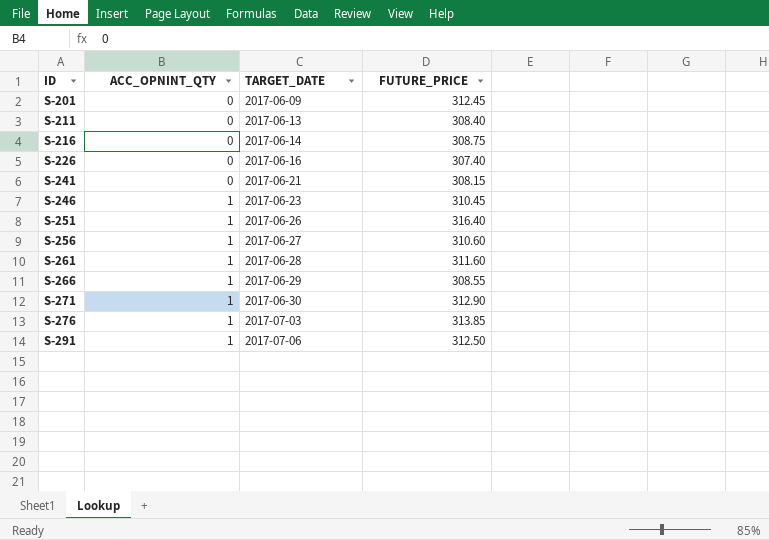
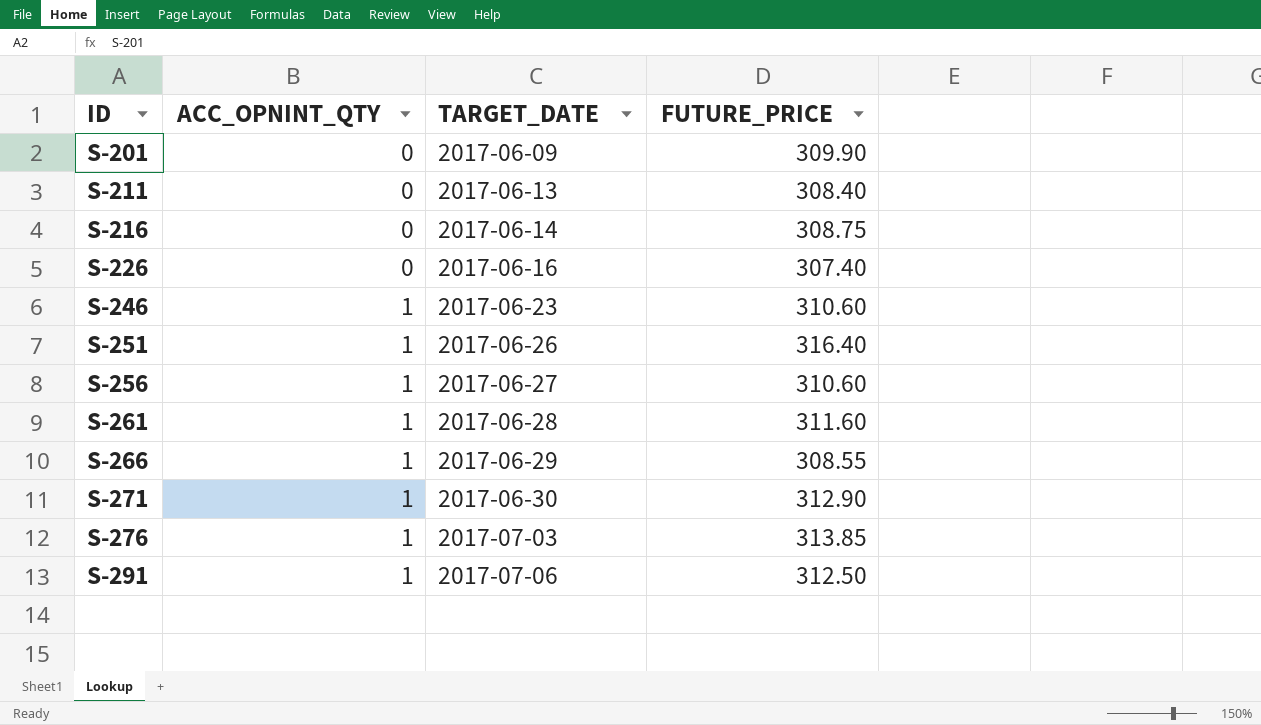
row S-241: 0 | 2017-06-21 | 308.15 -> none
S-201 | FUTURE_PRICE: 312.45 -> 309.90
S-246 | FUTURE_PRICE: 310.45 -> 310.60

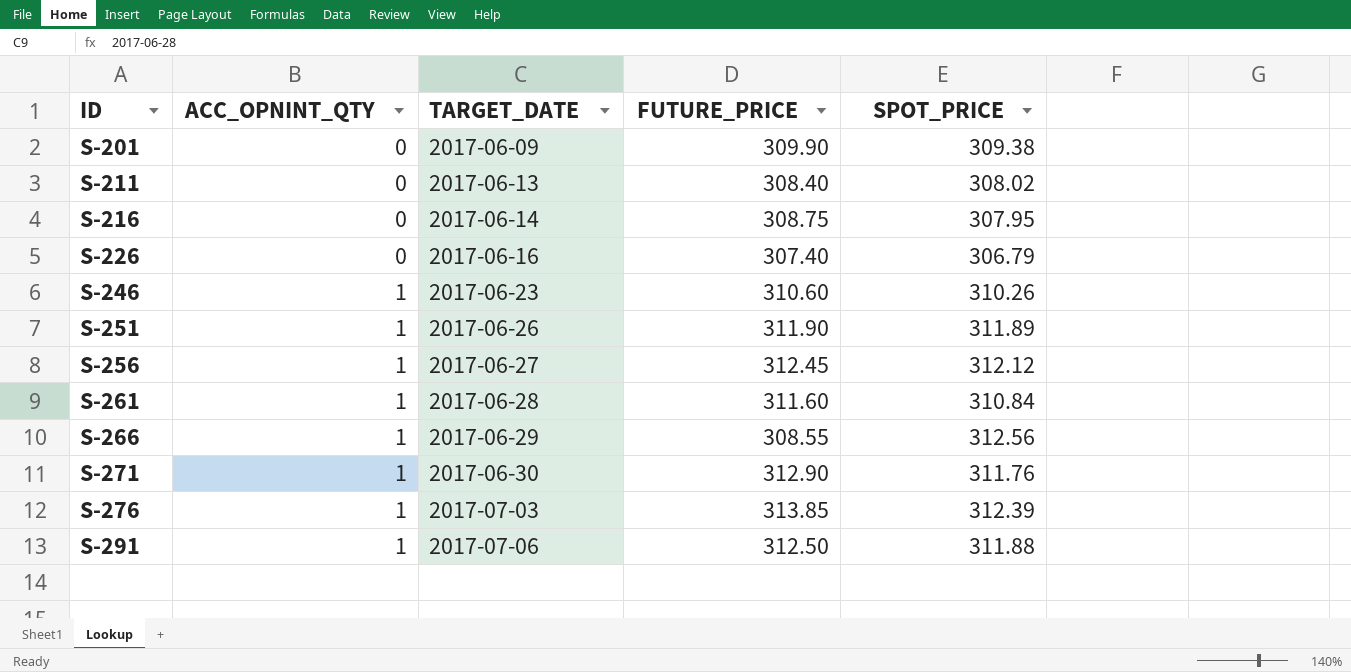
column SPOT_PRICE | position: none -> 5
S-251 | FUTURE_PRICE: 316.40 -> 311.90
S-256 | FUTURE_PRICE: 310.60 -> 312.45

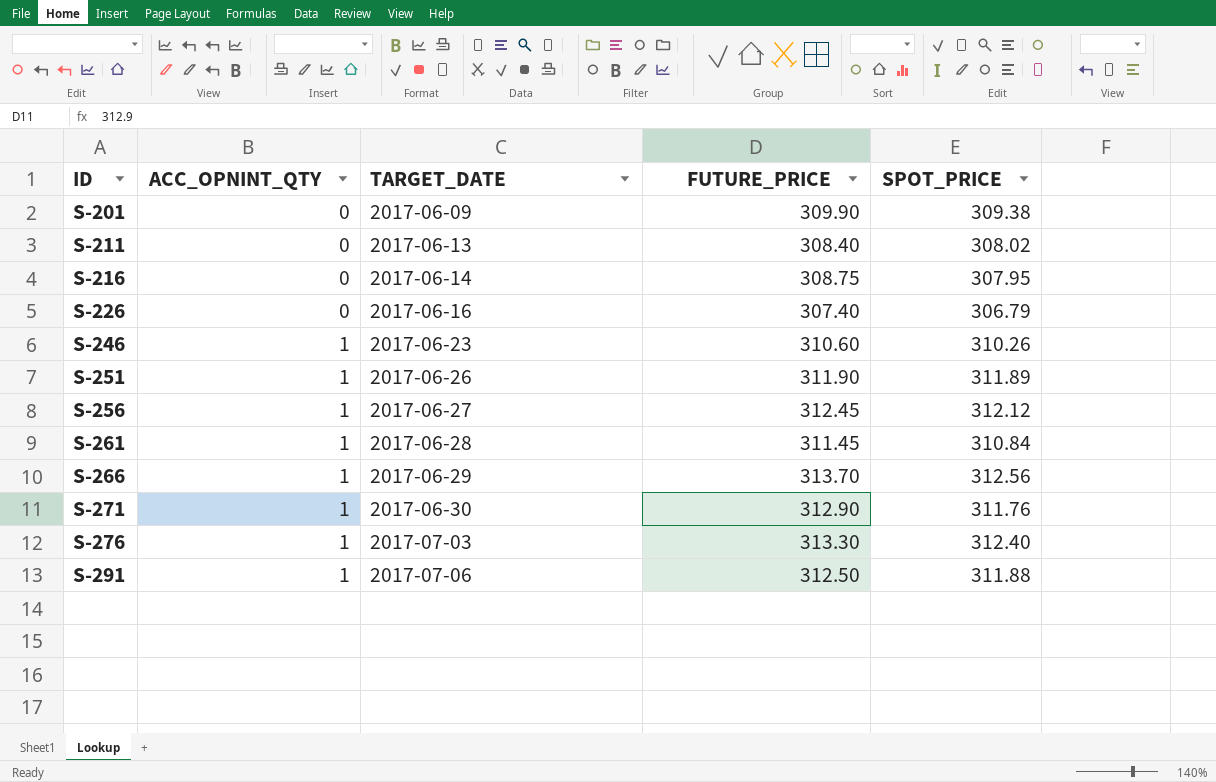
S-261 | FUTURE_PRICE: 311.60 -> 311.45
S-266 | FUTURE_PRICE: 308.55 -> 313.70
S-276 | FUTURE_PRICE: 313.85 -> 313.30
S-276 | SPOT_PRICE: 312.39 -> 312.40

